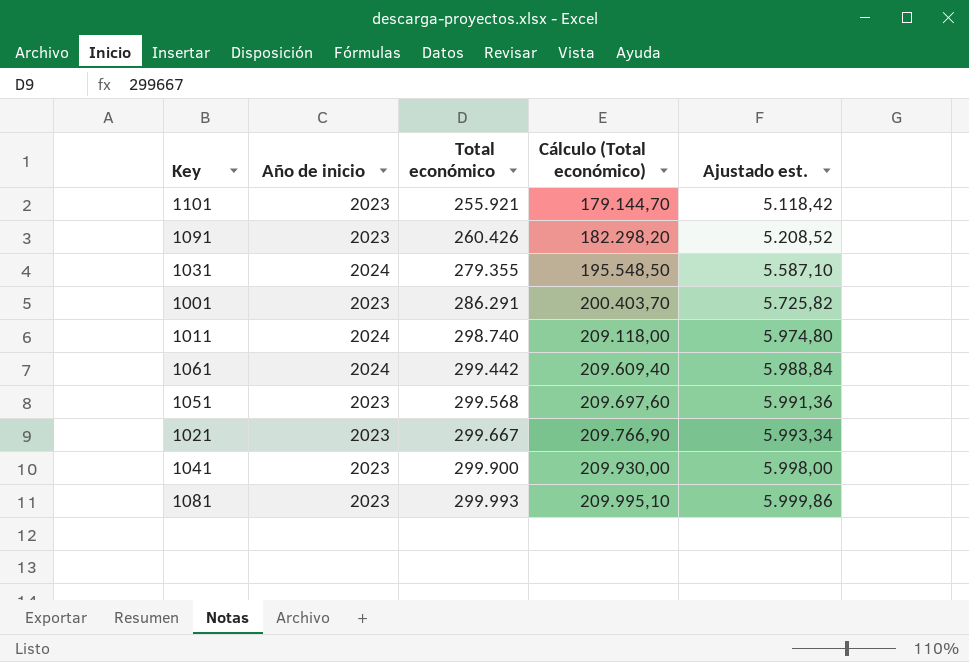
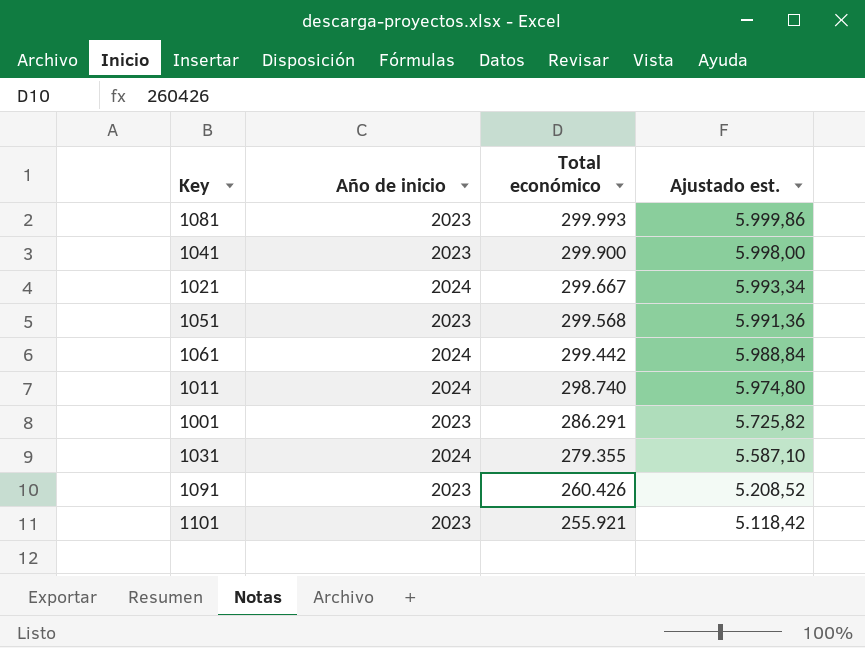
row order: Total económico ascending -> Total económico descending
column Cálculo (Total económico) | formula: [Total económico] * 0,7 -> none
1021 | Año de inicio: 2023 -> 2024

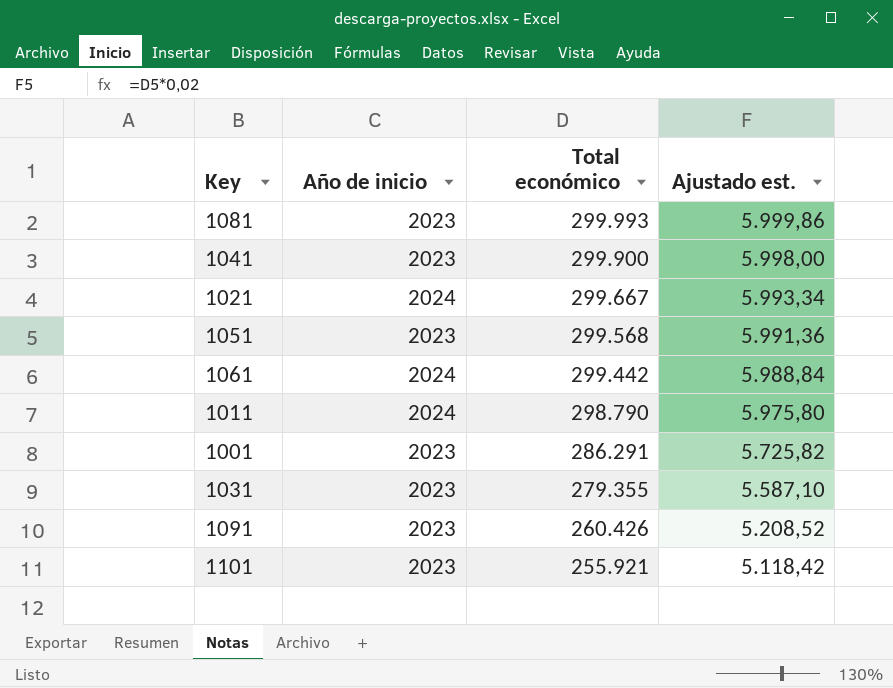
1011 | Total económico: 298.740 -> 298.790
1011 | Ajustado est.: 5.974,80 -> 5.975,80
1031 | Año de inicio: 2024 -> 2023

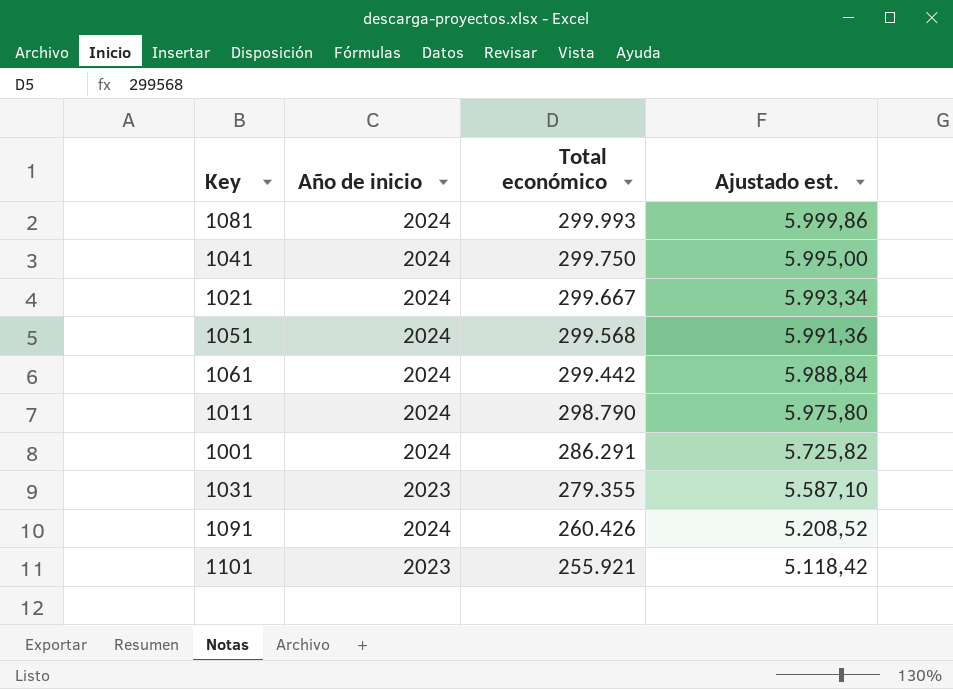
1081 | Año de inicio: 2023 -> 2024
1041 | Año de inicio: 2023 -> 2024
1041 | Total económico: 299.900 -> 299.750
1041 | Ajustado est.: 5.998,00 -> 5.995,00
1051 | Año de inicio: 2023 -> 2024
1001 | Año de inicio: 2023 -> 2024
1091 | Año de inicio: 2023 -> 2024

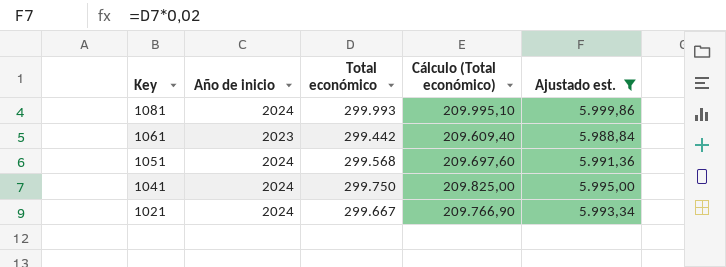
filter: none -> Ajustado est. >= 5.988,84
row order: Total económico descending -> Key descending
column Cálculo (Total económico) | formula: none -> [Total económico] * 0,7
1061 | Año de inicio: 2024 -> 2023

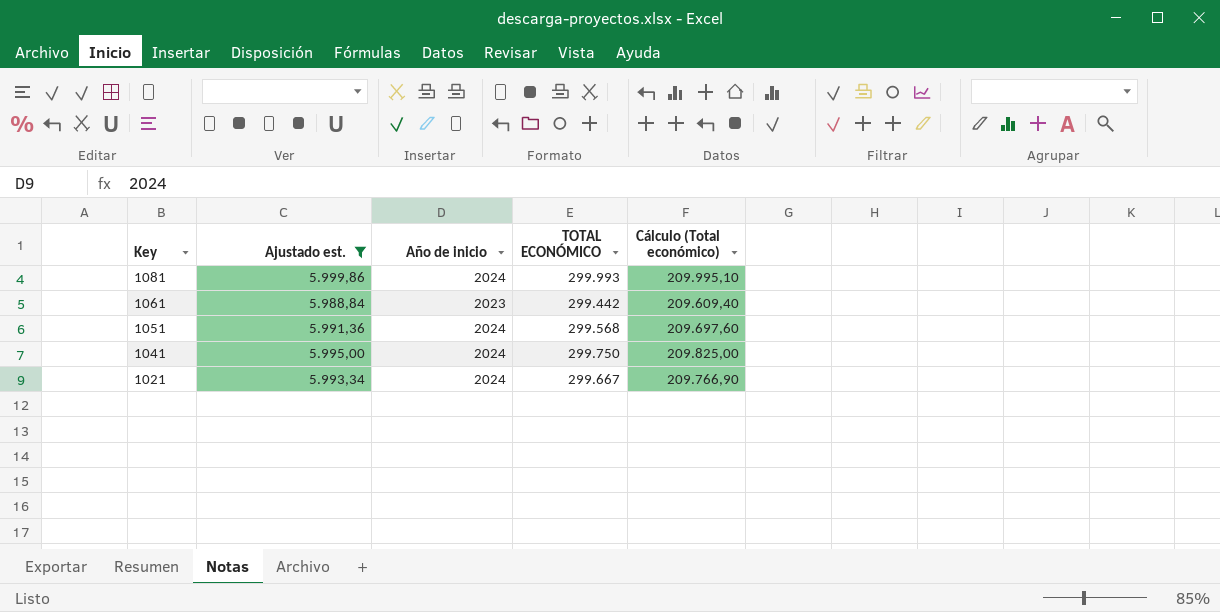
column Ajustado est. | position: 5 -> 2
column name: Total económico -> TOTAL ECONÓMICO

